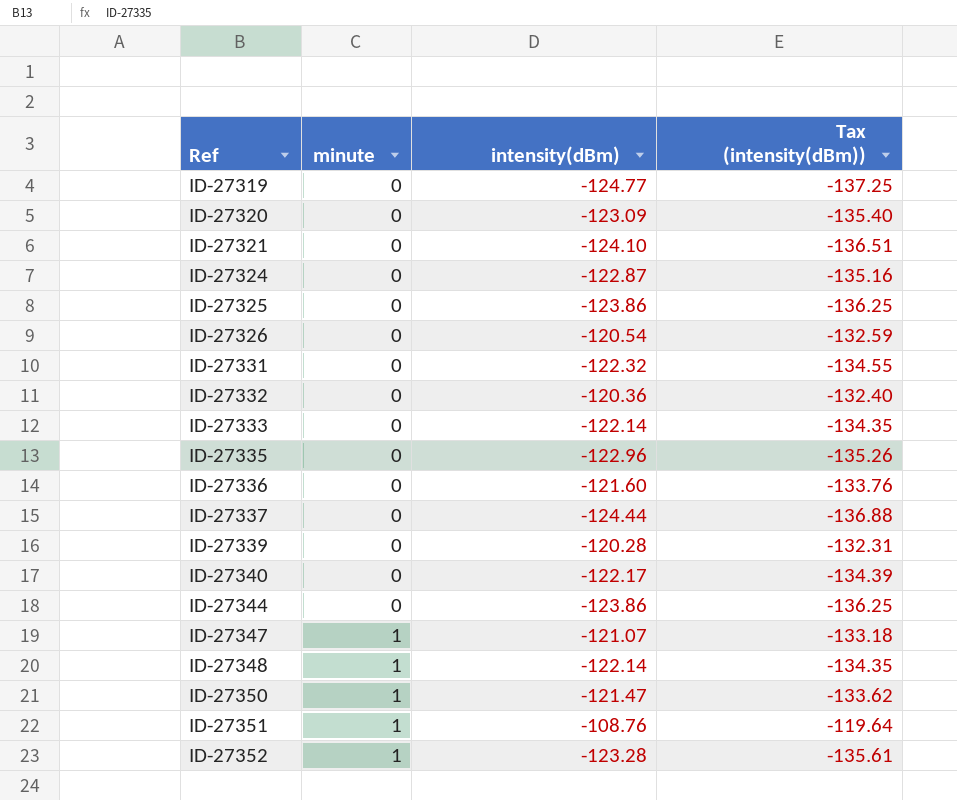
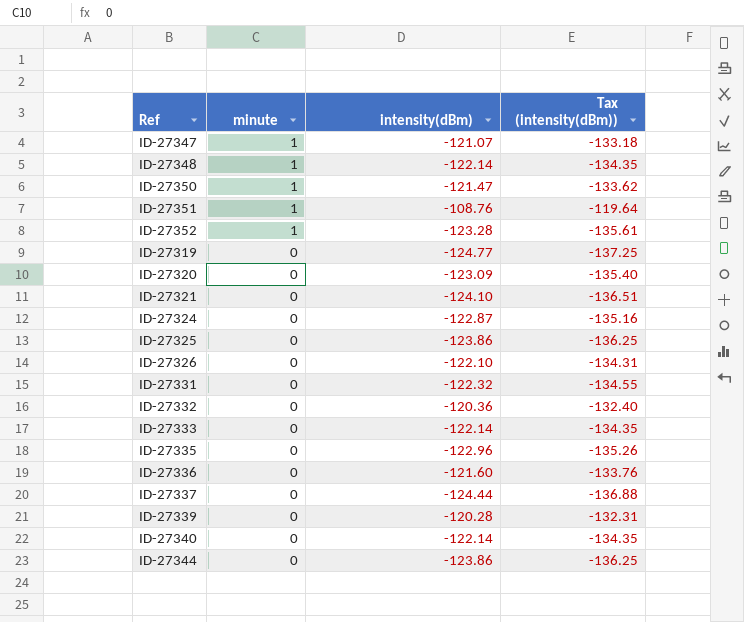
row order: Ref ascending -> minute descending
ID-27326 | intensity(dBm): -120.54 -> -122.10
ID-27326 | Tax (intensity(dBm)): -132.59 -> -134.31
ID-27340 | intensity(dBm): -122.17 -> -122.14
ID-27340 | Tax (intensity(dBm)): -134.39 -> -134.35

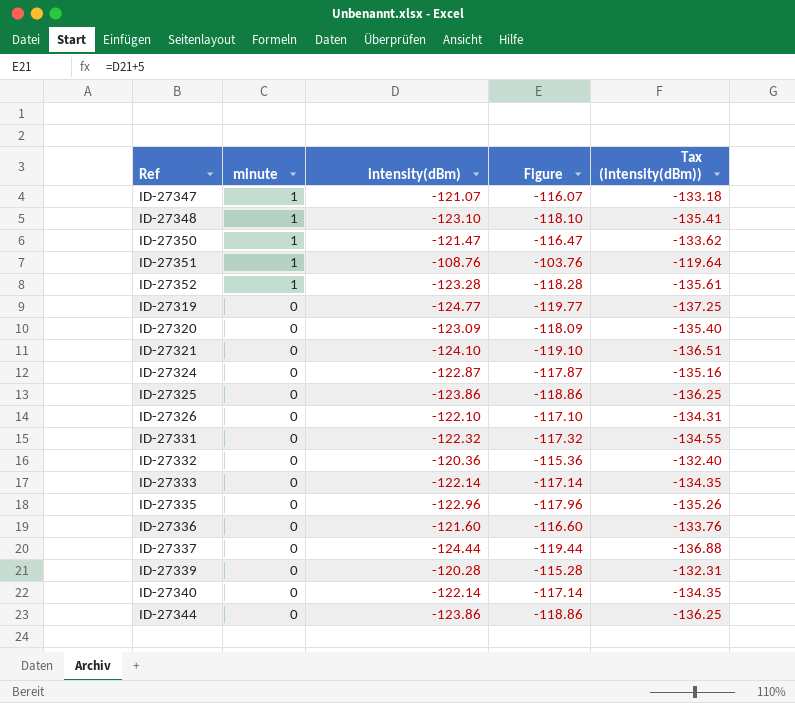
column Figure | formula: none -> [intensity(dBm)] + 5
ID-27348 | intensity(dBm): -122.14 -> -123.10
ID-27348 | Tax (intensity(dBm)): -134.35 -> -135.41

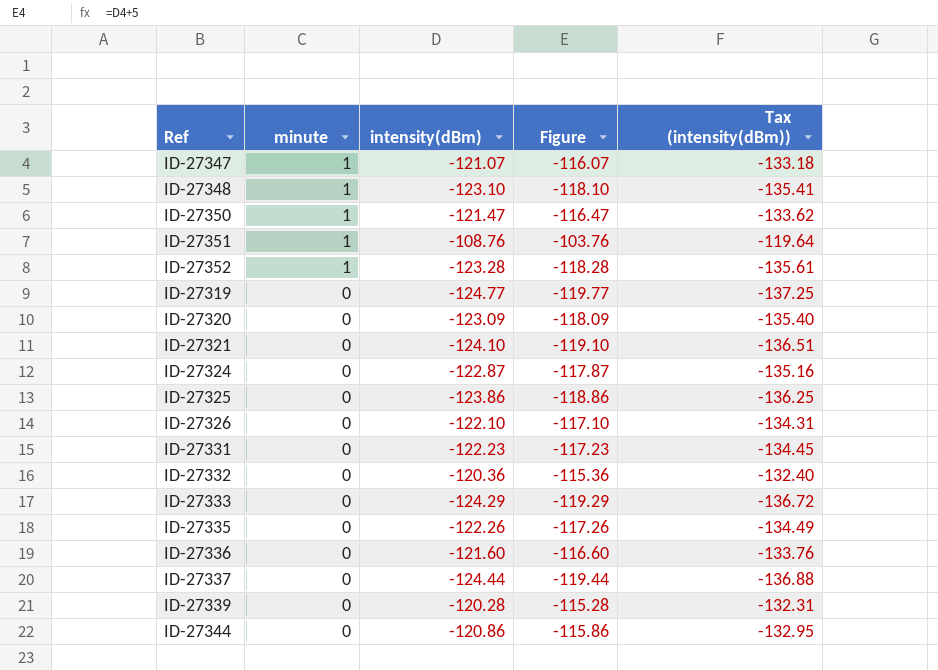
row ID-27340: 0 | -122.14 | -117.14 | -134.35 -> none
ID-27331 | intensity(dBm): -122.32 -> -122.23
ID-27331 | Figure: -117.32 -> -117.23
ID-27331 | Tax (intensity(dBm)): -134.55 -> -134.45
ID-27333 | intensity(dBm): -122.14 -> -124.29
ID-27333 | Figure: -117.14 -> -119.29
ID-27333 | Tax (intensity(dBm)): -134.35 -> -136.72
ID-27335 | intensity(dBm): -122.96 -> -122.26
ID-27335 | Figure: -117.96 -> -117.26
ID-27335 | Tax (intensity(dBm)): -135.26 -> -134.49
ID-27344 | intensity(dBm): -123.86 -> -120.86
ID-27344 | Figure: -118.86 -> -115.86
ID-27344 | Tax (intensity(dBm)): -136.25 -> -132.95

